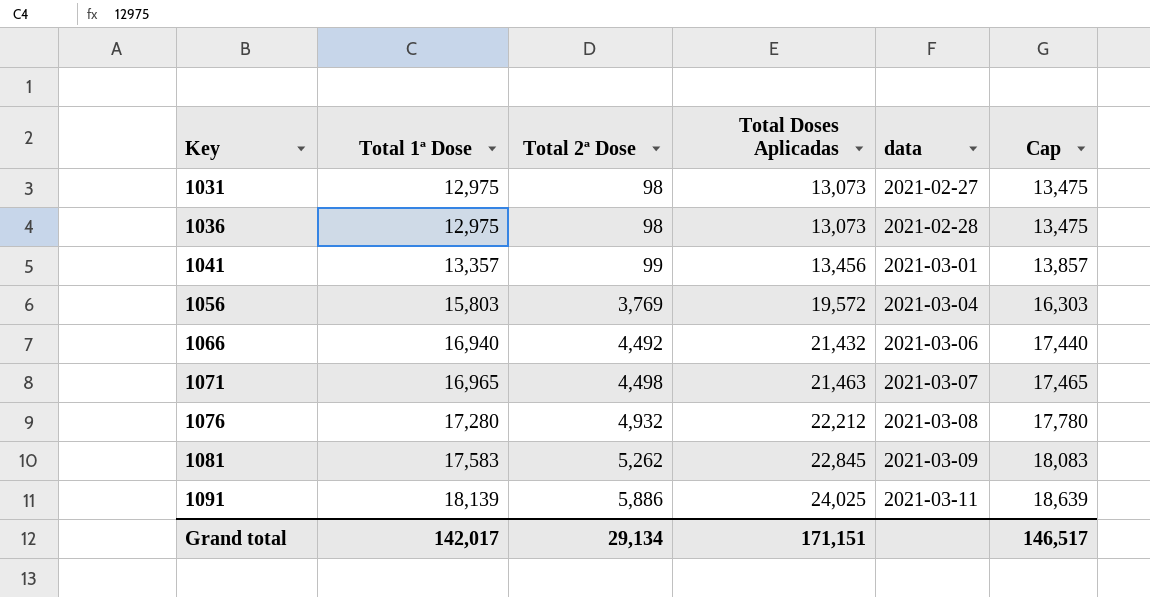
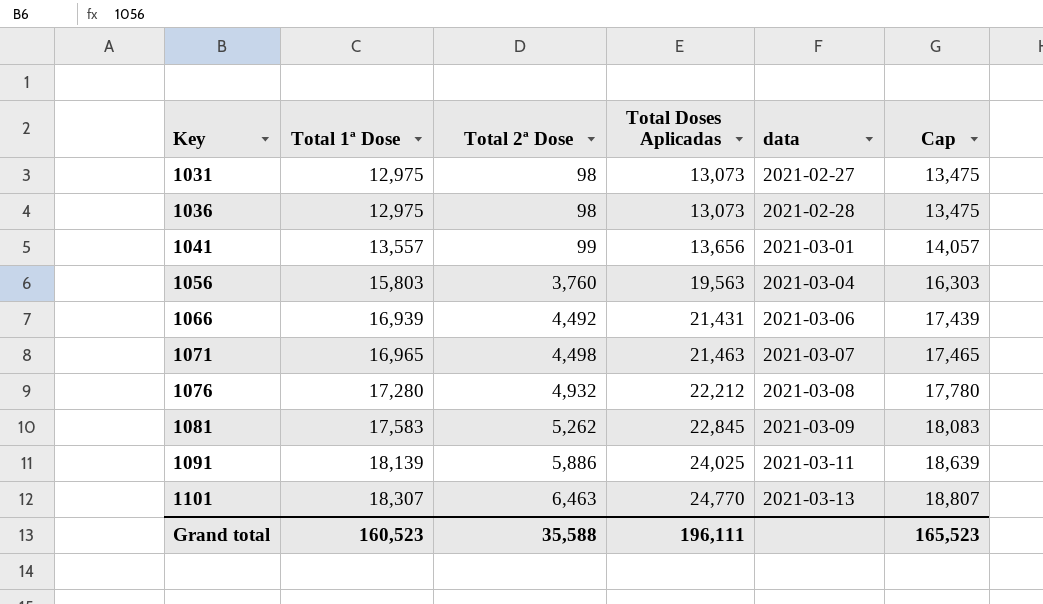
1041 | Total 1ª Dose: 13,357 -> 13,557
1041 | Total Doses Aplicadas: 13,456 -> 13,656
1041 | Cap: 13,857 -> 14,057
1056 | Total 2ª Dose: 3,769 -> 3,760
1056 | Total Doses Aplicadas: 19,572 -> 19,563
1066 | Total 1ª Dose: 16,940 -> 16,939
1066 | Total Doses Aplicadas: 21,432 -> 21,431
1066 | Cap: 17,440 -> 17,439
row 1101: none -> 18,307 | 6,463 | 24,770 | 2021-03-13 | 18,807
Grand total | Total 1ª Dose: 142,017 -> 160,523
Grand total | Total 2ª Dose: 29,134 -> 35,588
Grand total | Total Doses Aplicadas: 171,151 -> 196,111
Grand total | Cap: 146,517 -> 165,523

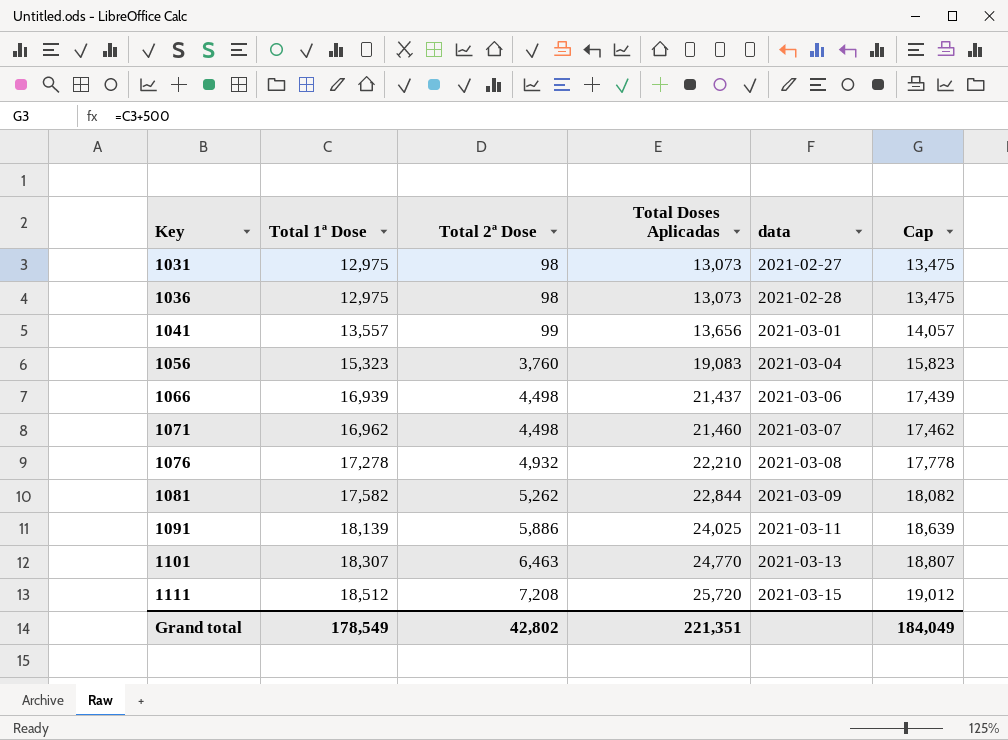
1056 | Total 1ª Dose: 15,803 -> 15,323
1056 | Total Doses Aplicadas: 19,563 -> 19,083
1056 | Cap: 16,303 -> 15,823
1066 | Total 2ª Dose: 4,492 -> 4,498
1066 | Total Doses Aplicadas: 21,431 -> 21,437
1071 | Total 1ª Dose: 16,965 -> 16,962
1071 | Total Doses Aplicadas: 21,463 -> 21,460
1071 | Cap: 17,465 -> 17,462
1076 | Total 1ª Dose: 17,280 -> 17,278
1076 | Total Doses Aplicadas: 22,212 -> 22,210
1076 | Cap: 17,780 -> 17,778
1081 | Total 1ª Dose: 17,583 -> 17,582
1081 | Total Doses Aplicadas: 22,845 -> 22,844
1081 | Cap: 18,083 -> 18,082
row 1111: none -> 18,512 | 7,208 | 25,720 | 2021-03-15 | 19,012
Grand total | Total 1ª Dose: 160,523 -> 178,549
Grand total | Total 2ª Dose: 35,588 -> 42,802
Grand total | Total Doses Aplicadas: 196,111 -> 221,351
Grand total | Cap: 165,523 -> 184,049

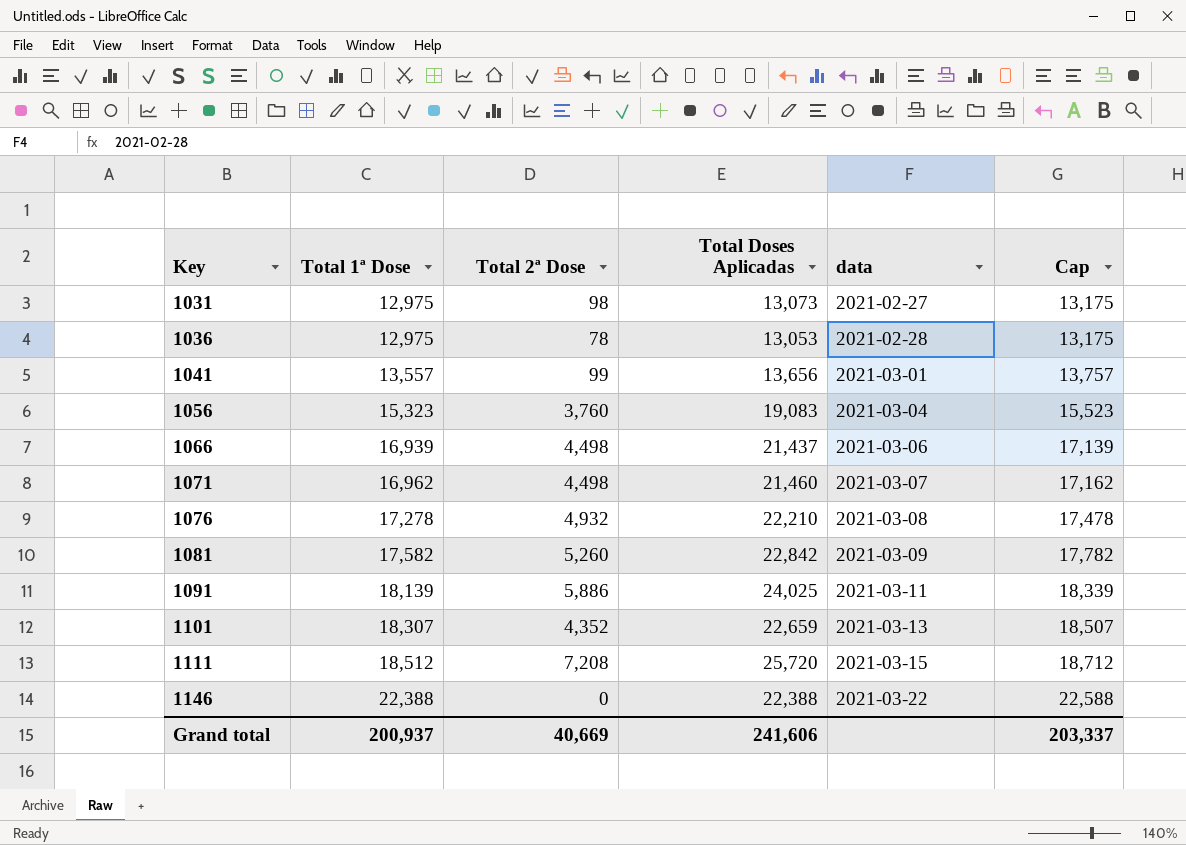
column Cap | formula: [Total 1ª Dose] + 500 -> [Total 1ª Dose] + 200
1036 | Total 2ª Dose: 98 -> 78
1036 | Total Doses Aplicadas: 13,073 -> 13,053
1081 | Total 2ª Dose: 5,262 -> 5,260
1081 | Total Doses Aplicadas: 22,844 -> 22,842
1101 | Total 2ª Dose: 6,463 -> 4,352
1101 | Total Doses Aplicadas: 24,770 -> 22,659
row 1146: none -> 22,388 | 0 | 22,388 | 2021-03-22 | 22,588
Grand total | Total 1ª Dose: 178,549 -> 200,937
Grand total | Total 2ª Dose: 42,802 -> 40,669
Grand total | Total Doses Aplicadas: 221,351 -> 241,606
Grand total | Cap: 184,049 -> 203,337

